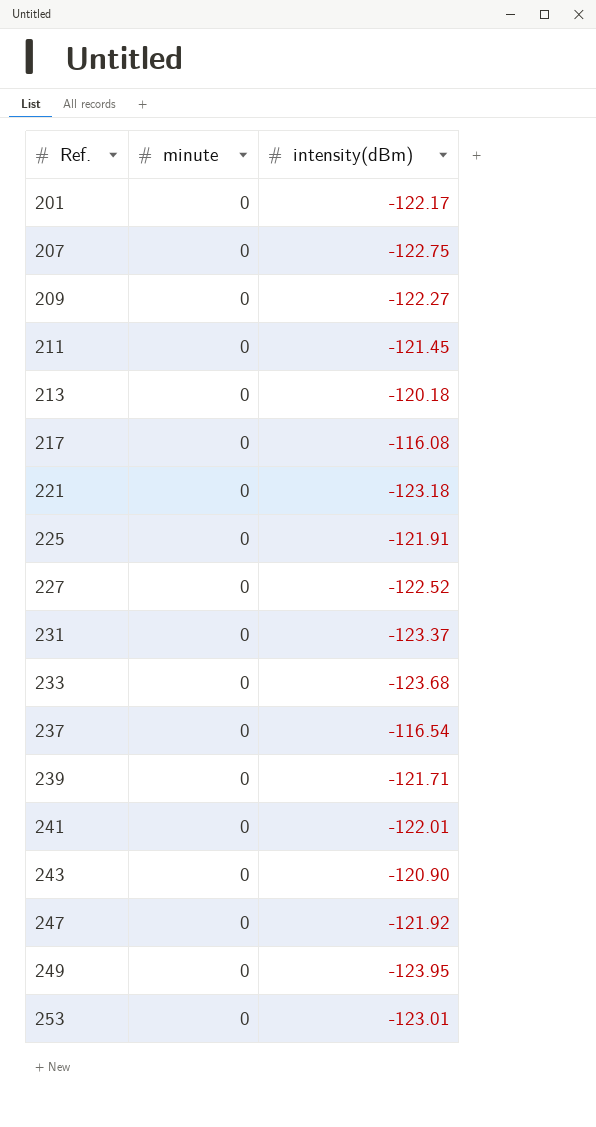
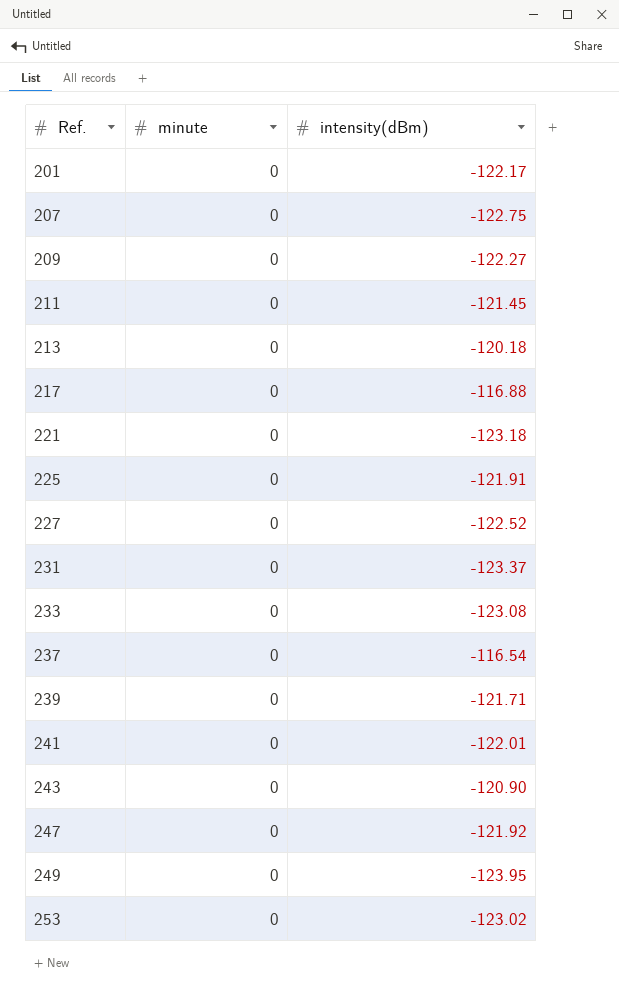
217 | intensity(dBm): -116.08 -> -116.88
233 | intensity(dBm): -123.68 -> -123.08
253 | intensity(dBm): -123.01 -> -123.02

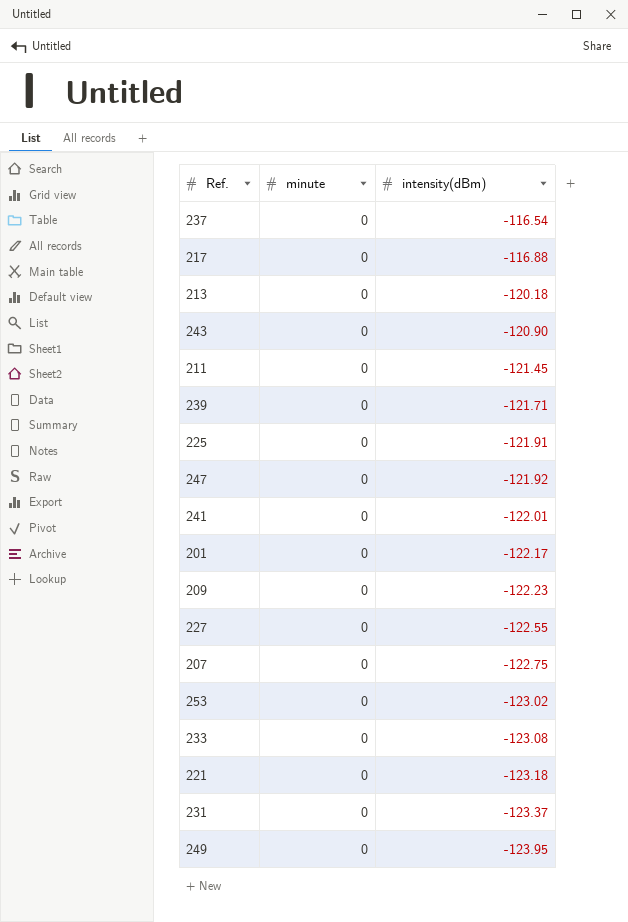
row order: Ref. ascending -> intensity(dBm) descending
209 | intensity(dBm): -122.27 -> -122.23
227 | intensity(dBm): -122.52 -> -122.55

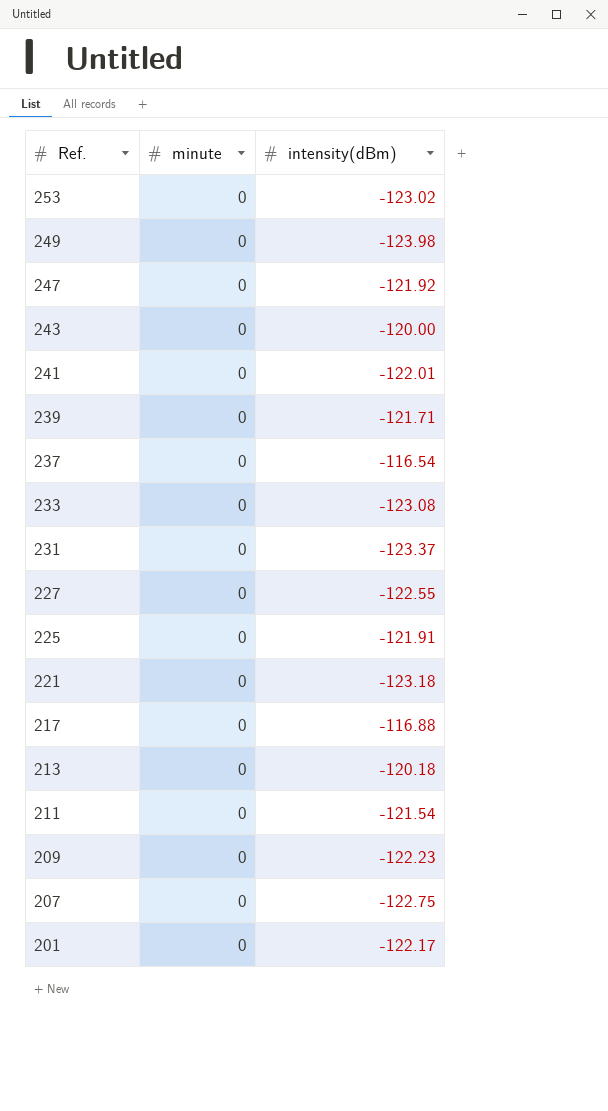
row order: intensity(dBm) descending -> Ref. descending
249 | intensity(dBm): -123.95 -> -123.98
243 | intensity(dBm): -120.90 -> -120.00
211 | intensity(dBm): -121.45 -> -121.54

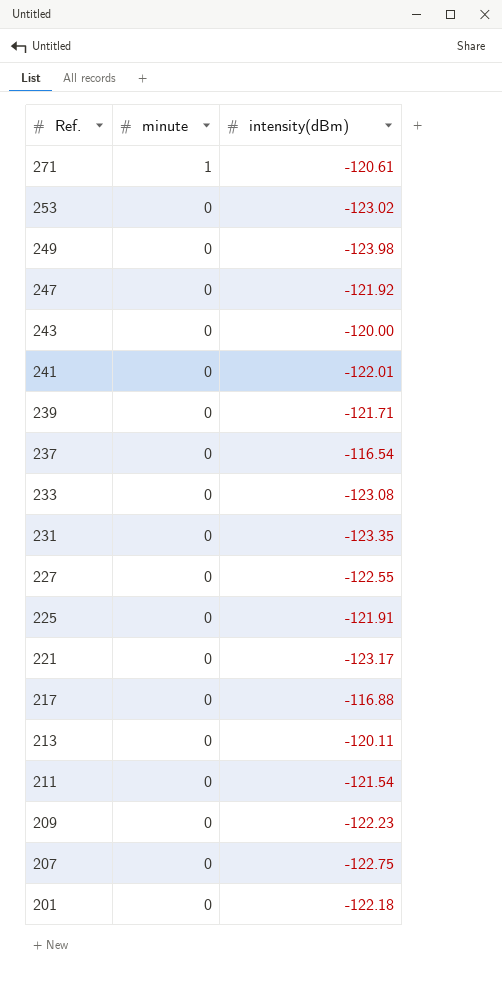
row 271: none -> 1 | -120.61
231 | intensity(dBm): -123.37 -> -123.35
221 | intensity(dBm): -123.18 -> -123.17
213 | intensity(dBm): -120.18 -> -120.11
201 | intensity(dBm): -122.17 -> -122.18

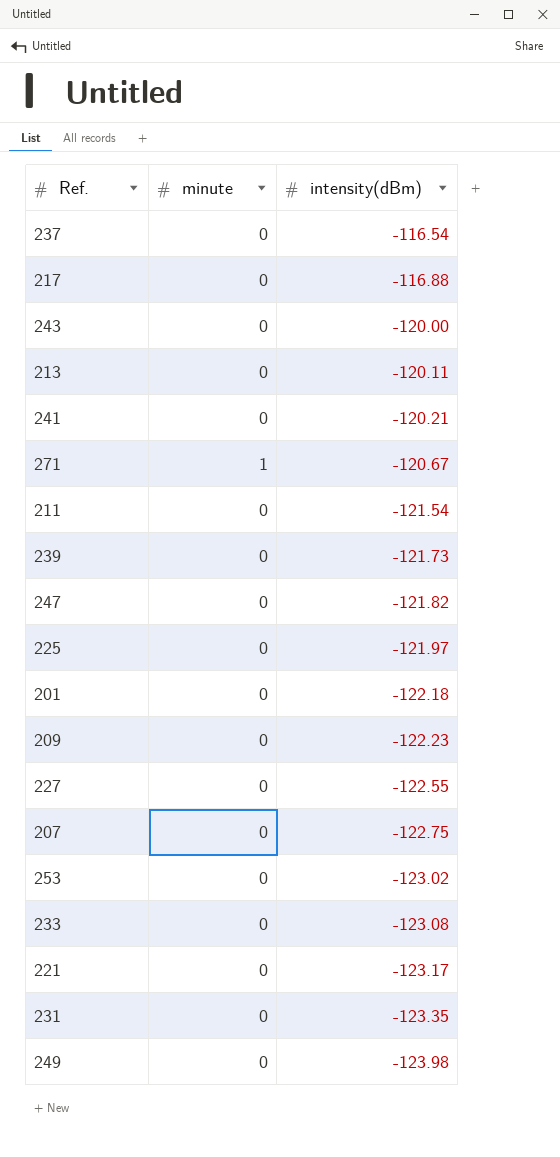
row order: Ref. descending -> intensity(dBm) descending
241 | intensity(dBm): -122.01 -> -120.21
271 | intensity(dBm): -120.61 -> -120.67
239 | intensity(dBm): -121.71 -> -121.73
247 | intensity(dBm): -121.92 -> -121.82
225 | intensity(dBm): -121.91 -> -121.97

